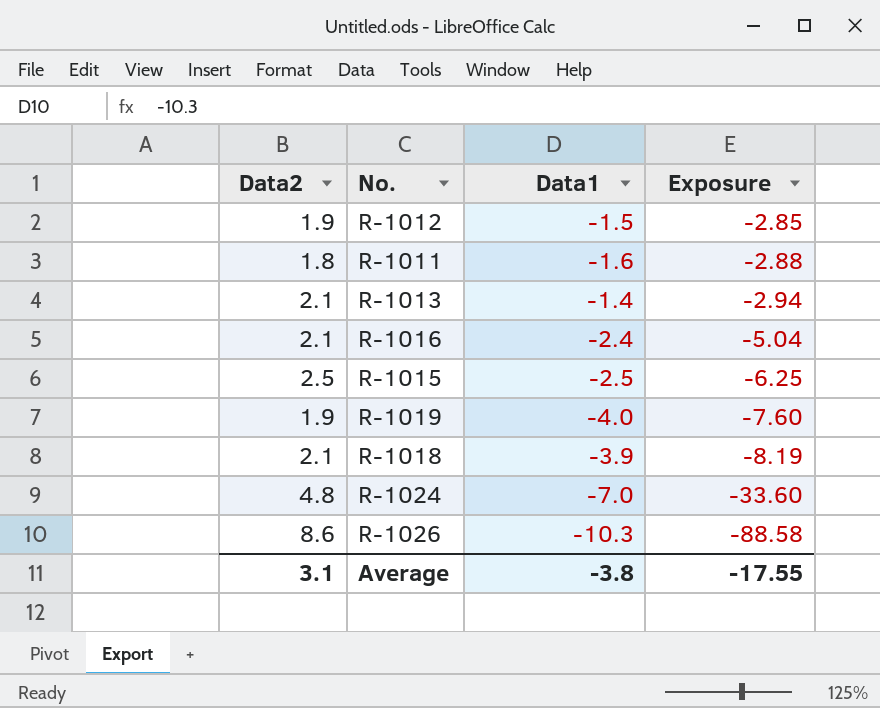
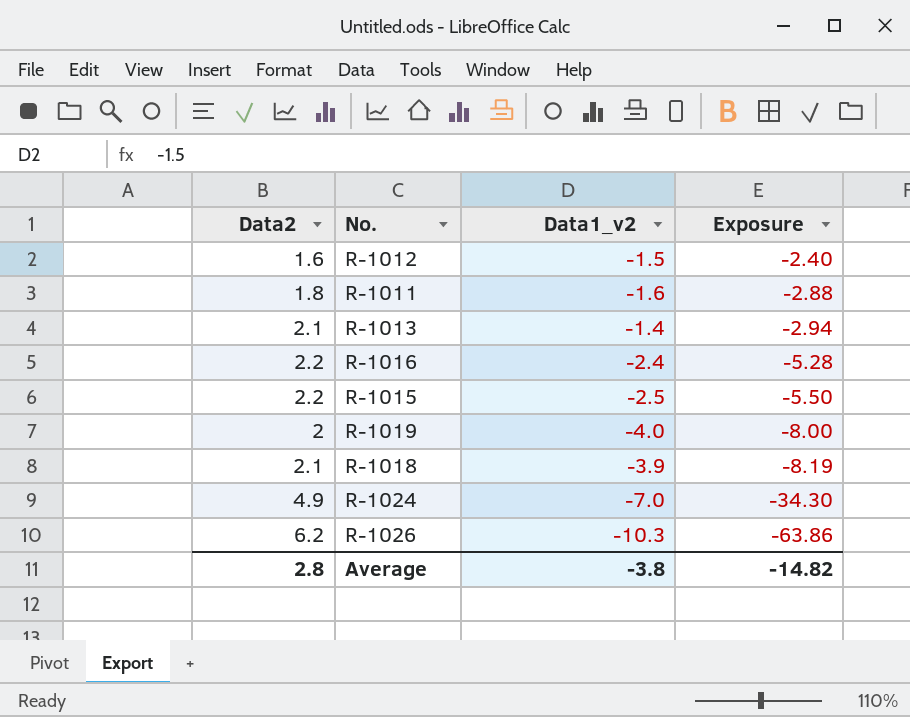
column name: Data1 -> Data1_v2
R-1012 | Data2: 1.9 -> 1.6
R-1012 | Exposure: -2.85 -> -2.40
R-1016 | Data2: 2.1 -> 2.2
R-1016 | Exposure: -5.04 -> -5.28
R-1015 | Data2: 2.5 -> 2.2
R-1015 | Exposure: -6.25 -> -5.50
R-1019 | Data2: 1.9 -> 2
R-1019 | Exposure: -7.60 -> -8.00
R-1024 | Data2: 4.8 -> 4.9
R-1024 | Exposure: -33.60 -> -34.30
R-1026 | Data2: 8.6 -> 6.2
R-1026 | Exposure: -88.58 -> -63.86
Average | Data2: 3.1 -> 2.8
Average | Exposure: -17.55 -> -14.82

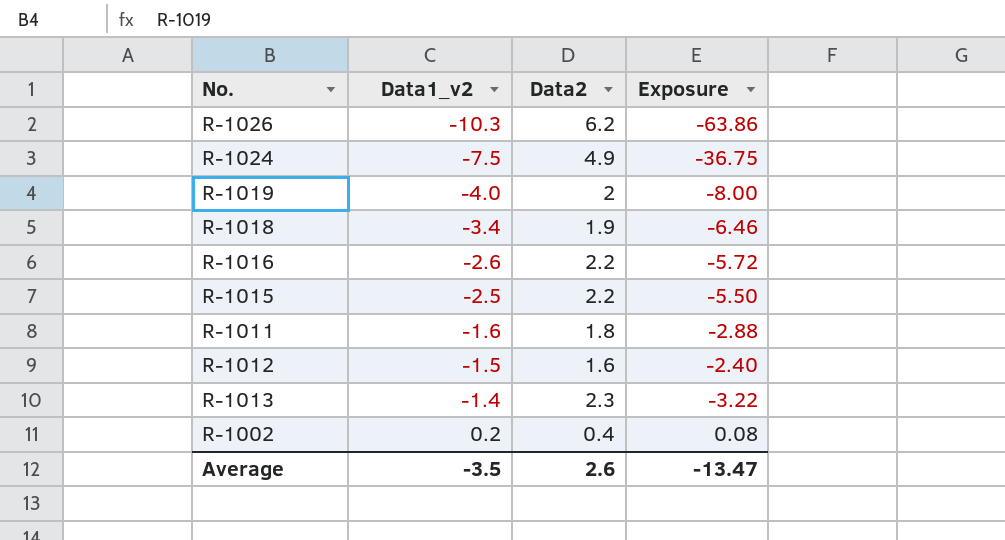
row order: Exposure descending -> Data1_v2 ascending
column Data2 | position: 1 -> 3
R-1024 | Data1_v2: -7.0 -> -7.5
R-1024 | Exposure: -34.30 -> -36.75
R-1018 | Data1_v2: -3.9 -> -3.4
R-1018 | Data2: 2.1 -> 1.9
R-1018 | Exposure: -8.19 -> -6.46
R-1016 | Data1_v2: -2.4 -> -2.6
R-1016 | Exposure: -5.28 -> -5.72
R-1013 | Data2: 2.1 -> 2.3
R-1013 | Exposure: -2.94 -> -3.22
row R-1002: none -> 0.2 | 0.4 | 0.08
Average | Data1_v2: -3.8 -> -3.5
Average | Data2: 2.8 -> 2.6
Average | Exposure: -14.82 -> -13.47

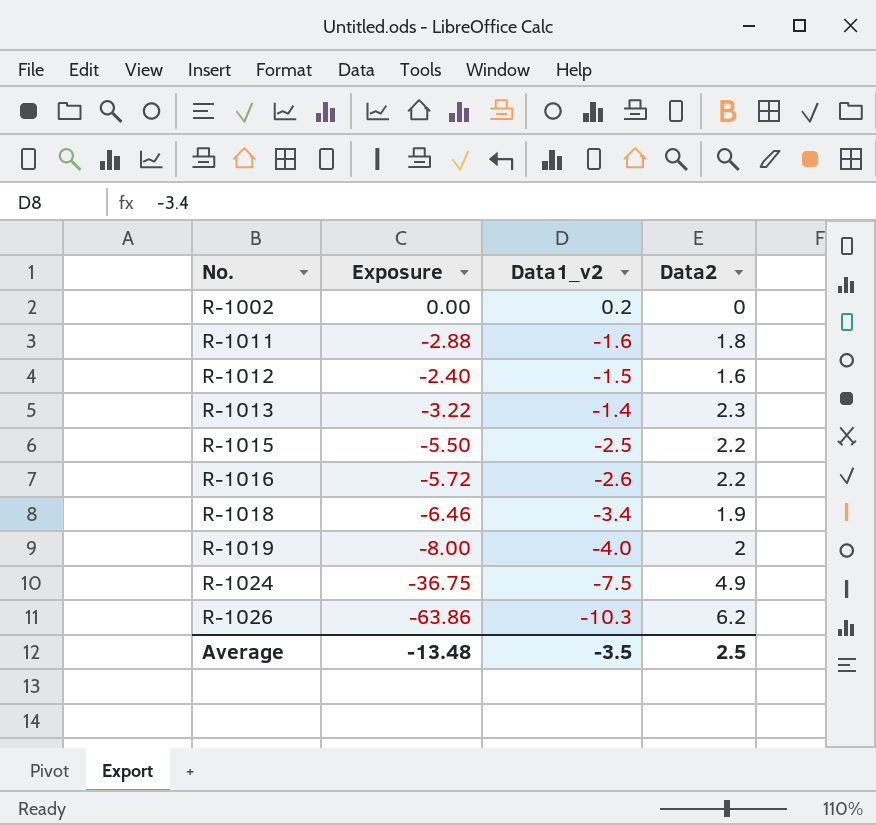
row order: Data1_v2 ascending -> No. ascending
column Exposure | position: 4 -> 2
R-1002 | Exposure: 0.08 -> 0.00
R-1002 | Data2: 0.4 -> 0
Average | Exposure: -13.47 -> -13.48
Average | Data2: 2.6 -> 2.5

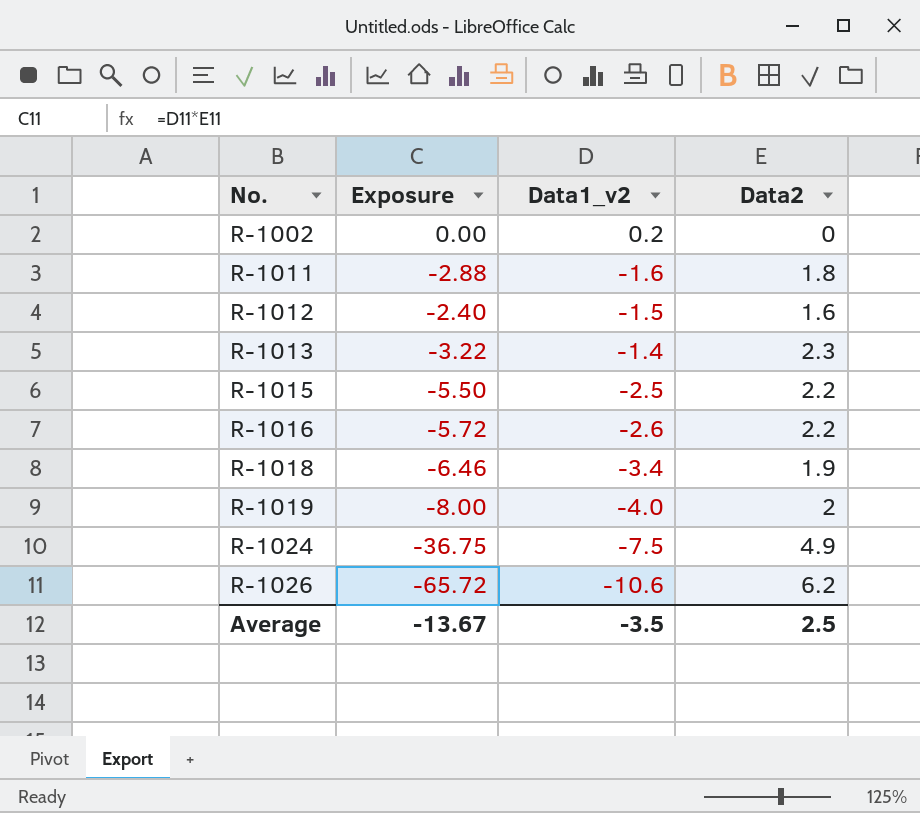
R-1026 | Exposure: -63.86 -> -65.72
R-1026 | Data1_v2: -10.3 -> -10.6
Average | Exposure: -13.48 -> -13.67

